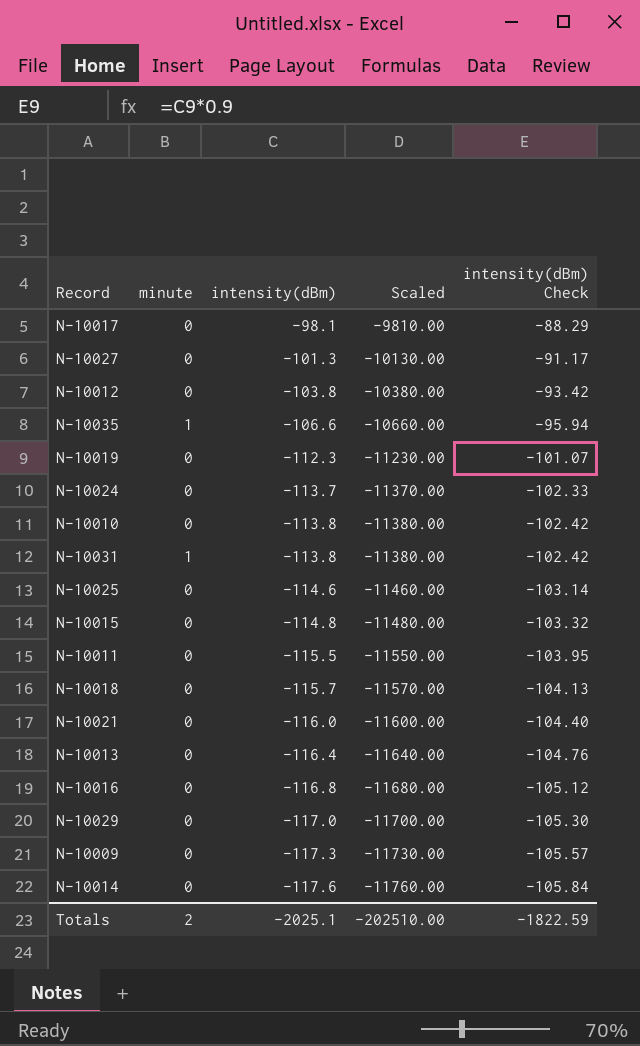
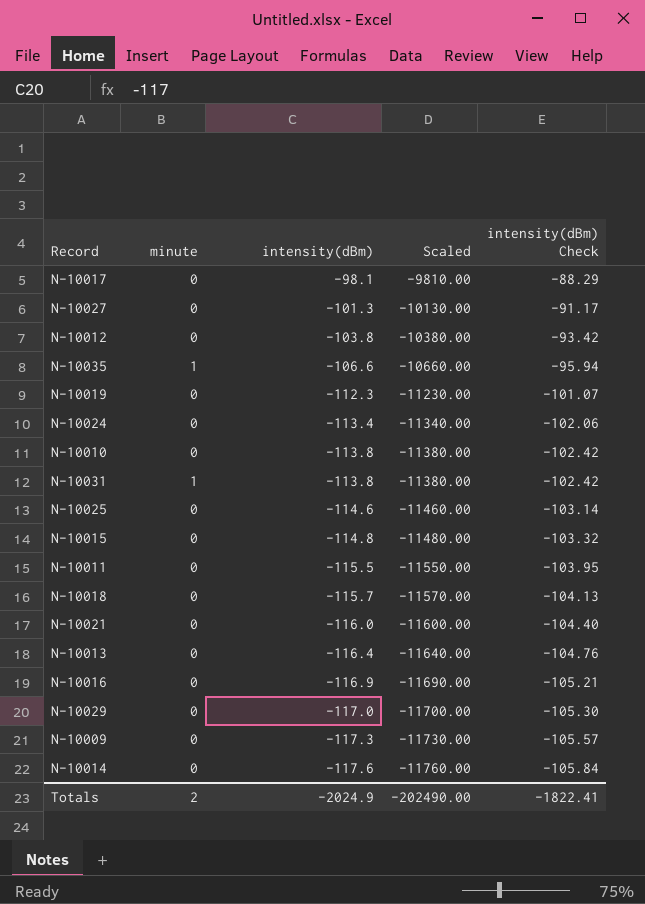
N-10024 | intensity(dBm): -113.7 -> -113.4
N-10024 | Scaled: -11370.00 -> -11340.00
N-10024 | intensity(dBm) Check: -102.33 -> -102.06
N-10016 | intensity(dBm): -116.8 -> -116.9
N-10016 | Scaled: -11680.00 -> -11690.00
N-10016 | intensity(dBm) Check: -105.12 -> -105.21
Totals | intensity(dBm): -2025.1 -> -2024.9
Totals | Scaled: -202510.00 -> -202490.00
Totals | intensity(dBm) Check: -1822.59 -> -1822.41

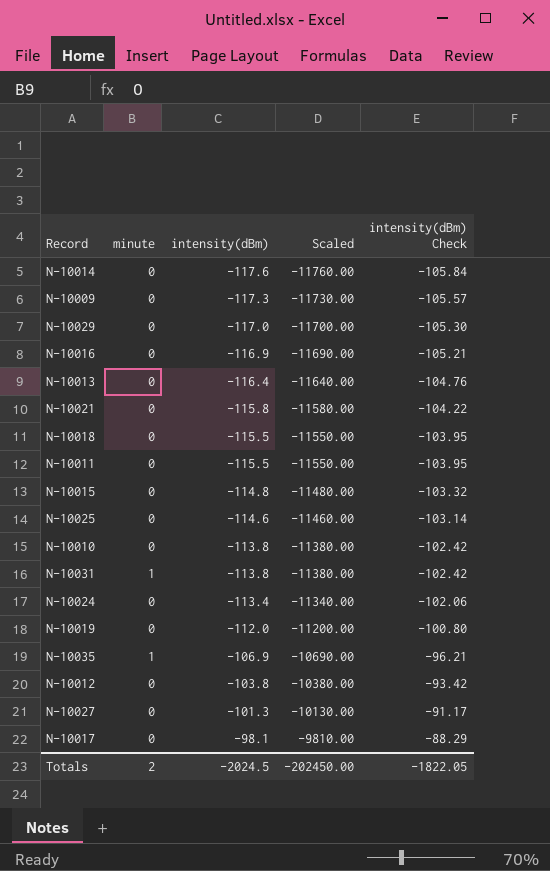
row order: intensity(dBm) descending -> intensity(dBm) ascending
N-10021 | intensity(dBm): -116.0 -> -115.8
N-10021 | Scaled: -11600.00 -> -11580.00
N-10021 | intensity(dBm) Check: -104.40 -> -104.22
N-10018 | intensity(dBm): -115.7 -> -115.5
N-10018 | Scaled: -11570.00 -> -11550.00
N-10018 | intensity(dBm) Check: -104.13 -> -103.95
N-10019 | intensity(dBm): -112.3 -> -112.0
N-10019 | Scaled: -11230.00 -> -11200.00
N-10019 | intensity(dBm) Check: -101.07 -> -100.80
N-10035 | intensity(dBm): -106.6 -> -106.9
N-10035 | Scaled: -10660.00 -> -10690.00
N-10035 | intensity(dBm) Check: -95.94 -> -96.21
Totals | intensity(dBm): -2024.9 -> -2024.5
Totals | Scaled: -202490.00 -> -202450.00
Totals | intensity(dBm) Check: -1822.41 -> -1822.05

